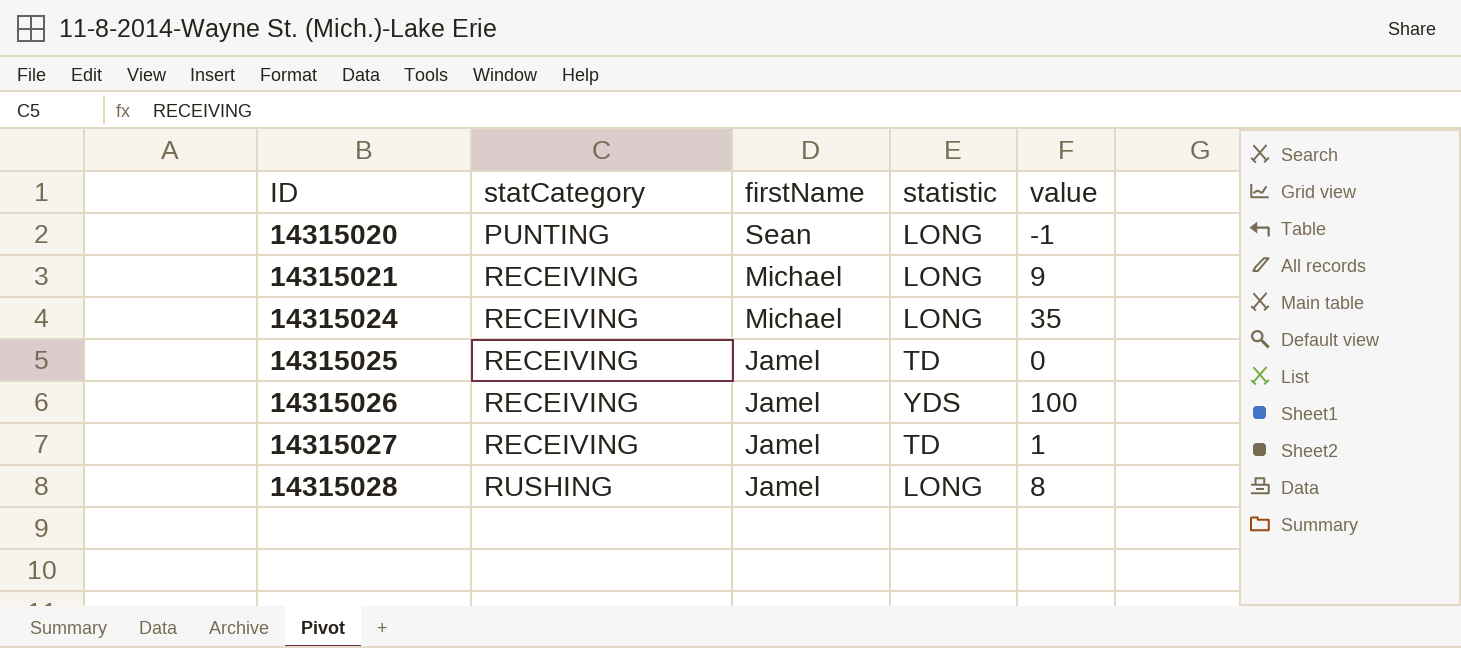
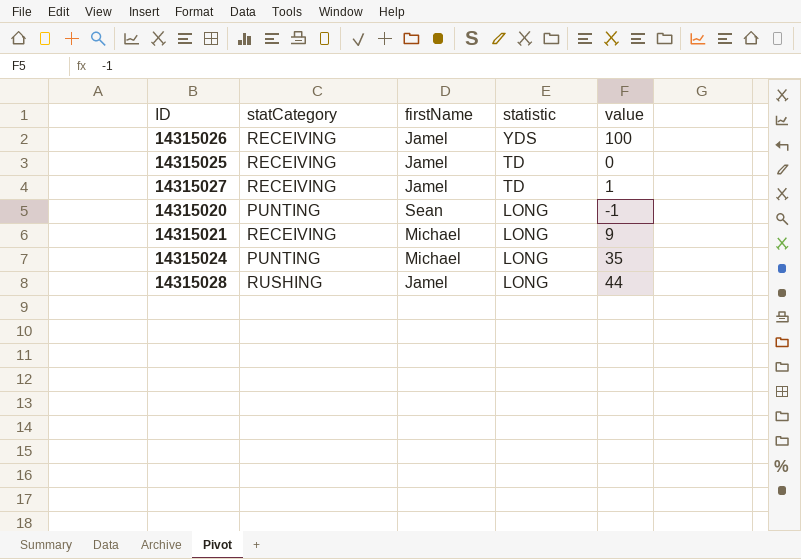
row order: ID ascending -> statistic descending
14315024 | statCategory: RECEIVING -> PUNTING
14315028 | value: 8 -> 44

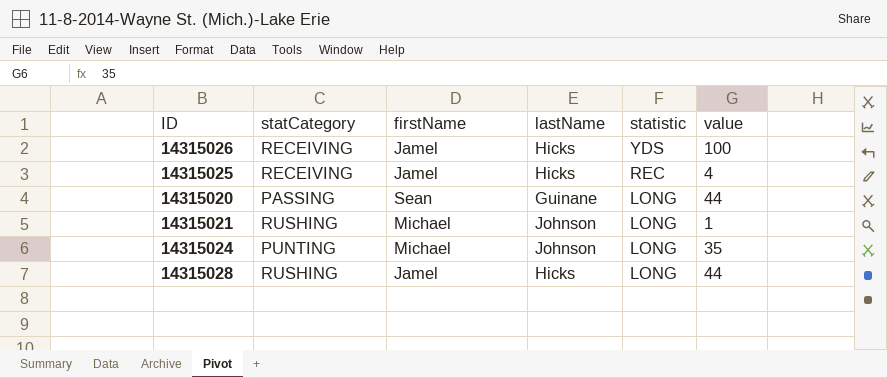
column lastName | position: none -> 4
row 14315027: RECEIVING | Jamel | TD | 1 -> none
14315025 | statistic: TD -> REC
14315025 | value: 0 -> 4
14315020 | statCategory: PUNTING -> PASSING
14315020 | value: -1 -> 44
14315021 | statCategory: RECEIVING -> RUSHING
14315021 | value: 9 -> 1

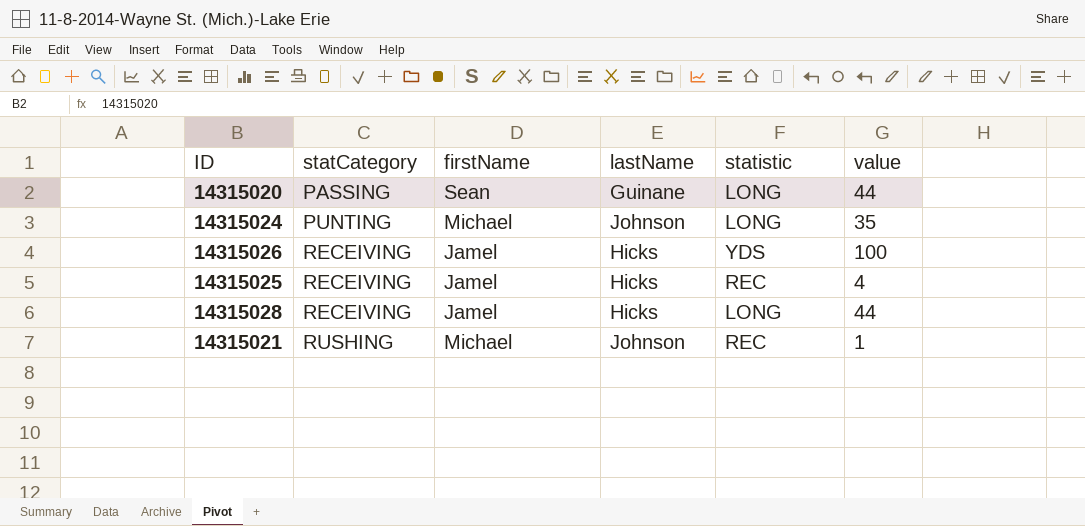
row order: statistic descending -> statCategory ascending
14315028 | statCategory: RUSHING -> RECEIVING
14315021 | statistic: LONG -> REC

